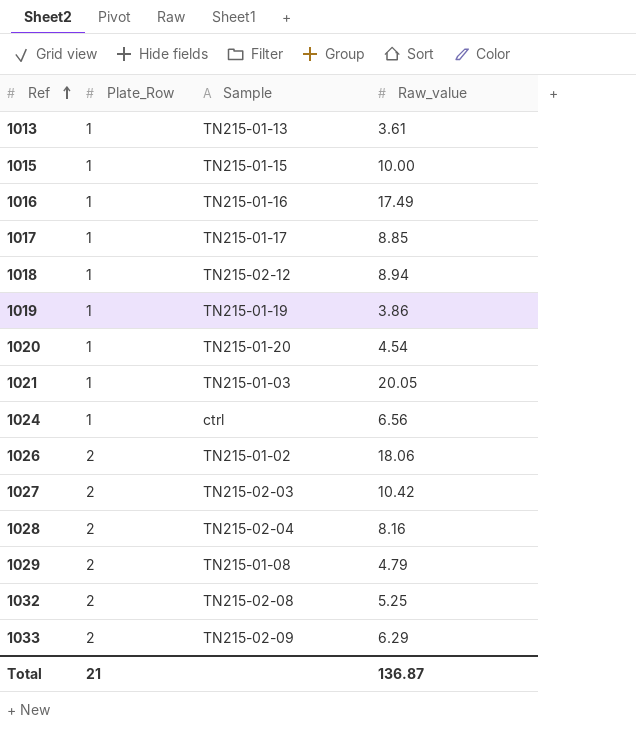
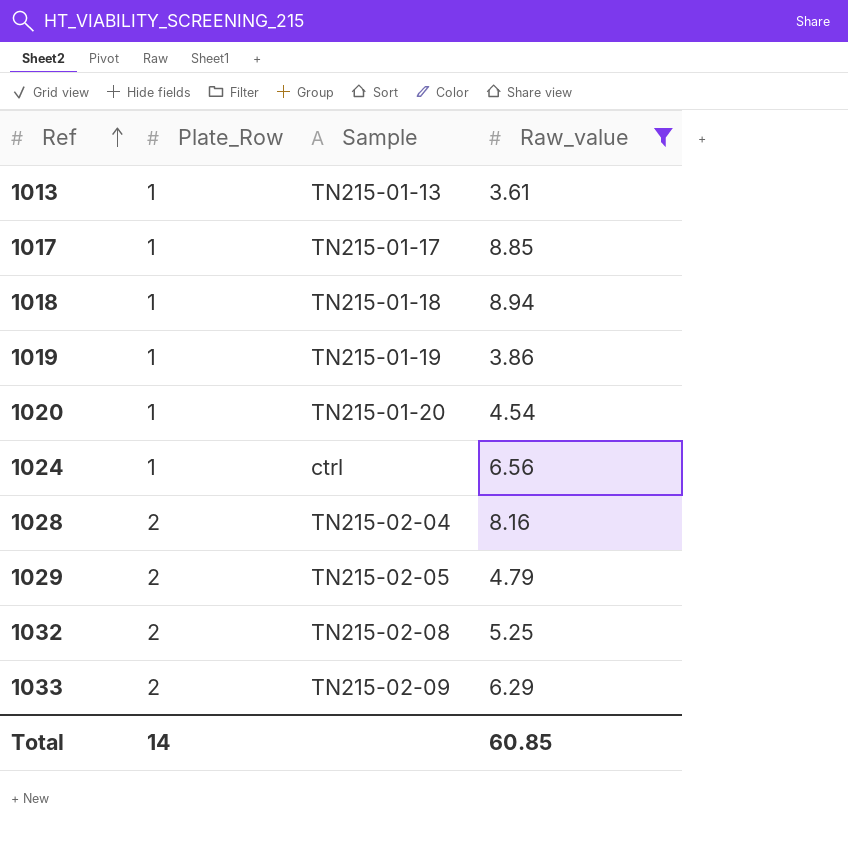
filter: none -> Raw_value <= 8.94
1018 | Sample: TN215-02-12 -> TN215-01-18
1029 | Sample: TN215-01-08 -> TN215-02-05
Total | Plate_Row: 21 -> 14
Total | Raw_value: 136.87 -> 60.85

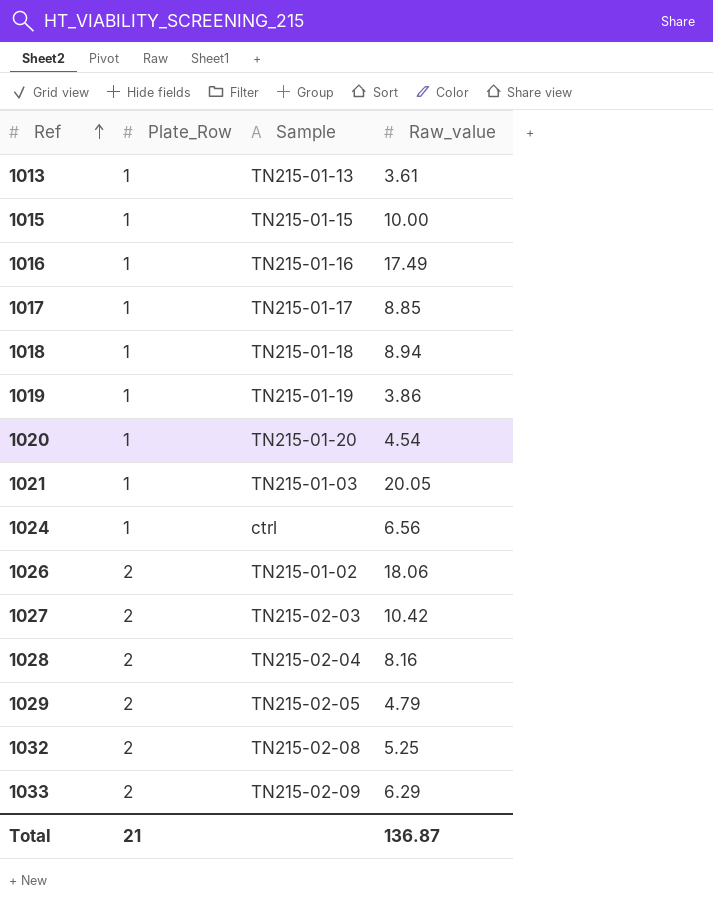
filter: Raw_value <= 8.94 -> none
Total | Plate_Row: 14 -> 21
Total | Raw_value: 60.85 -> 136.87

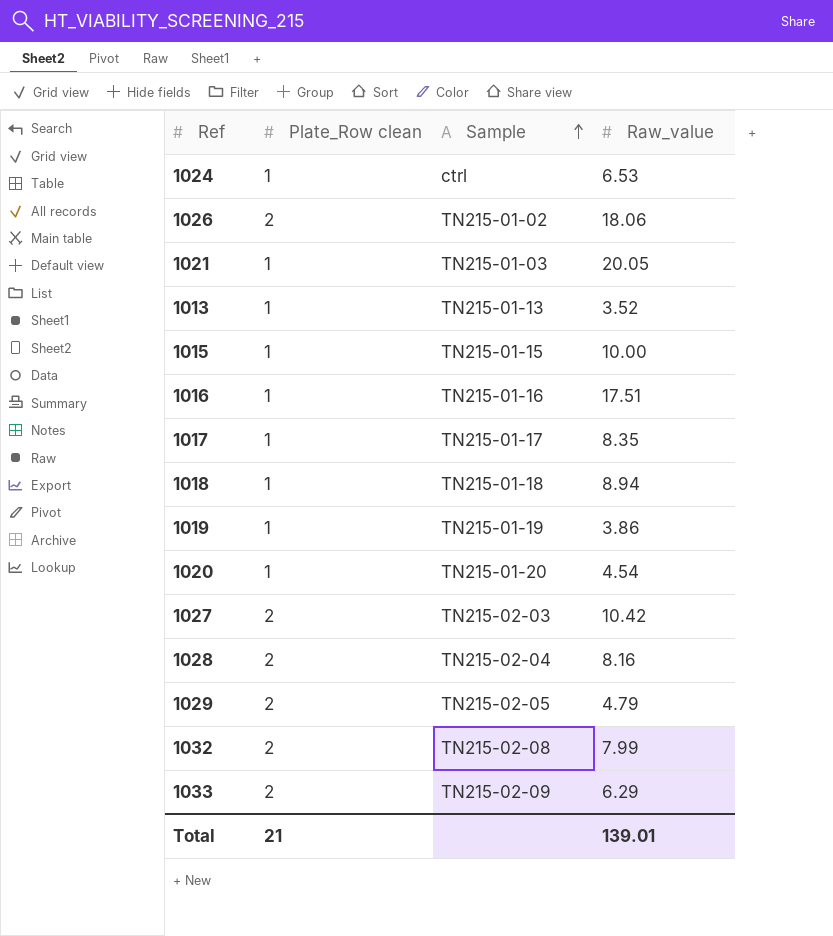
row order: Ref ascending -> Sample ascending
column name: Plate_Row -> Plate_Row clean
1024 | Raw_value: 6.56 -> 6.53
1013 | Raw_value: 3.61 -> 3.52
1016 | Raw_value: 17.49 -> 17.51
1017 | Raw_value: 8.85 -> 8.35
1032 | Raw_value: 5.25 -> 7.99
Total | Raw_value: 136.87 -> 139.01

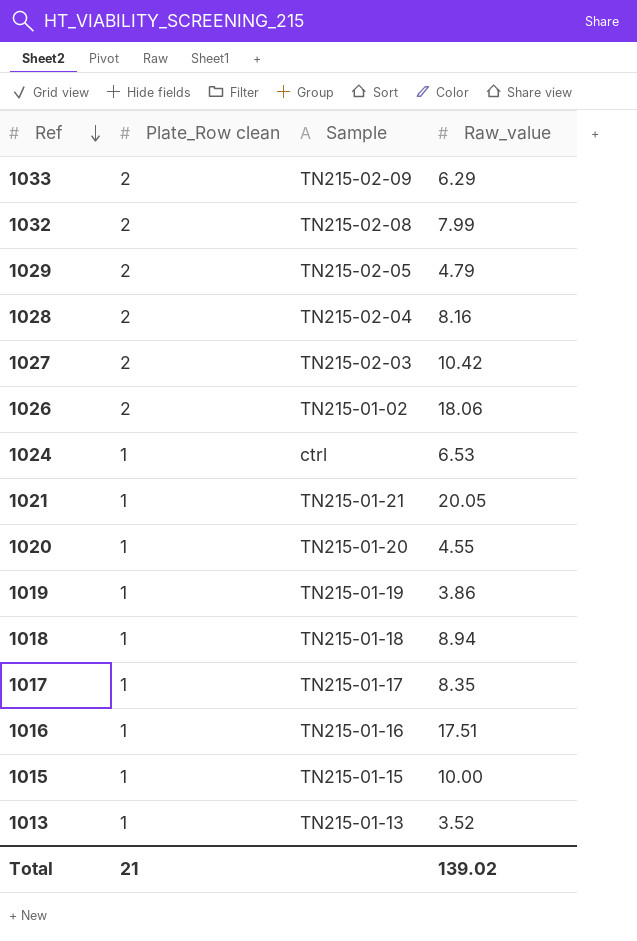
row order: Sample ascending -> Ref descending
1021 | Sample: TN215-01-03 -> TN215-01-21
1020 | Raw_value: 4.54 -> 4.55
Total | Raw_value: 139.01 -> 139.02

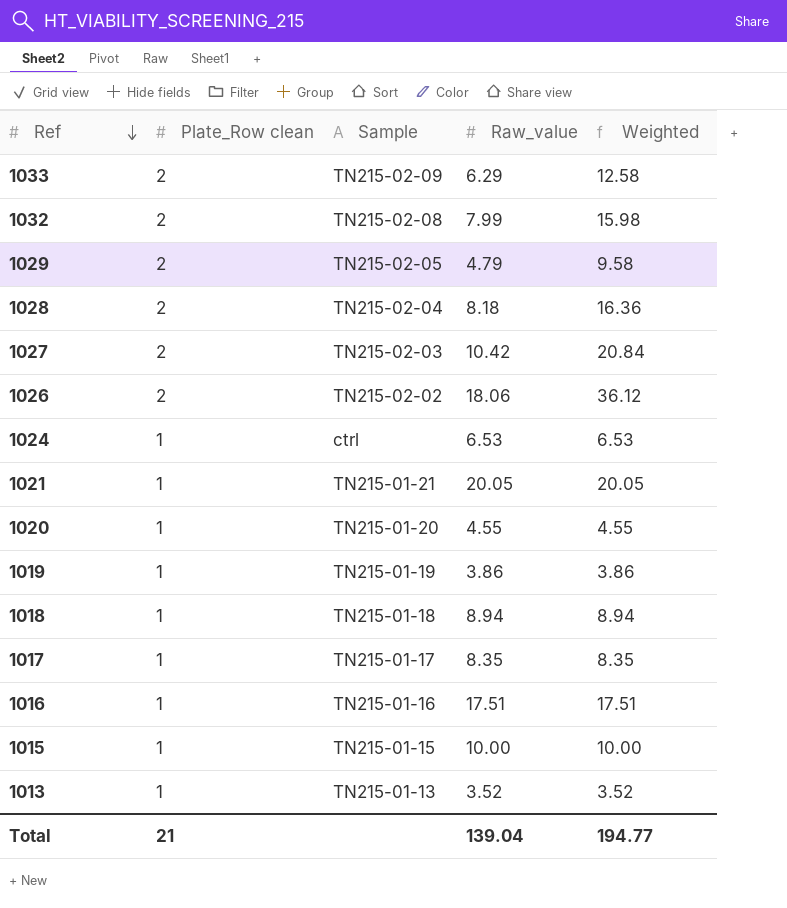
column Weighted | formula: none -> [Plate_Row clean] * [Raw_value]
1028 | Raw_value: 8.16 -> 8.18
1026 | Sample: TN215-01-02 -> TN215-02-02
Total | Raw_value: 139.02 -> 139.04

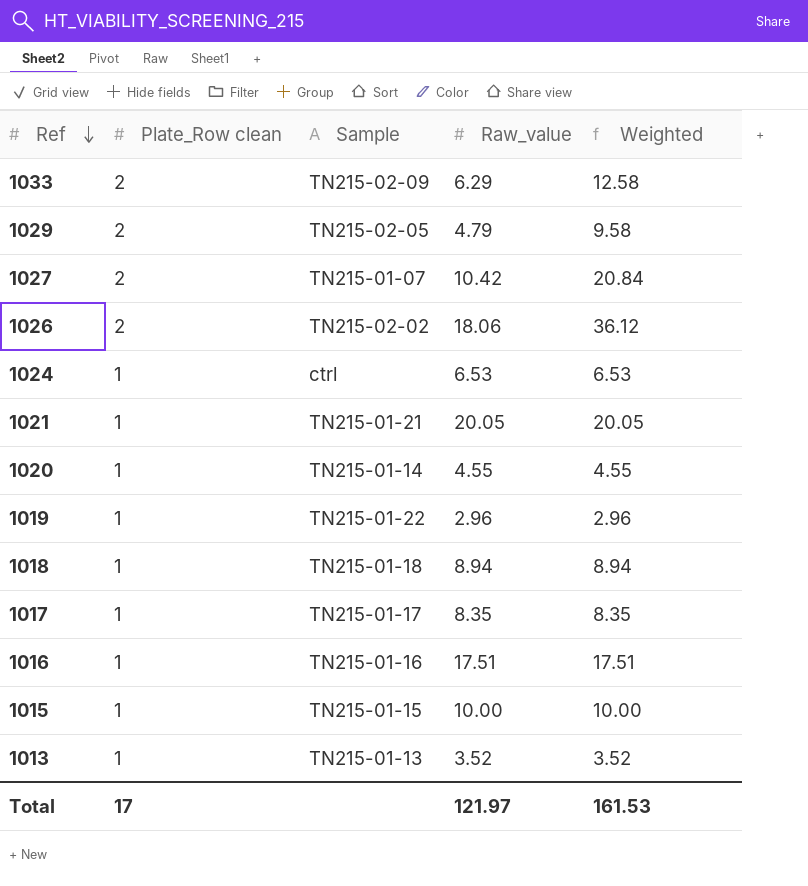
row 1032: 2 | TN215-02-08 | 7.99 | 15.98 -> none
row 1028: 2 | TN215-02-04 | 8.18 | 16.36 -> none
1027 | Sample: TN215-02-03 -> TN215-01-07
1020 | Sample: TN215-01-20 -> TN215-01-14
1019 | Sample: TN215-01-19 -> TN215-01-22
1019 | Raw_value: 3.86 -> 2.96
1019 | Weighted: 3.86 -> 2.96
Total | Plate_Row clean: 21 -> 17
Total | Raw_value: 139.04 -> 121.97
Total | Weighted: 194.77 -> 161.53

